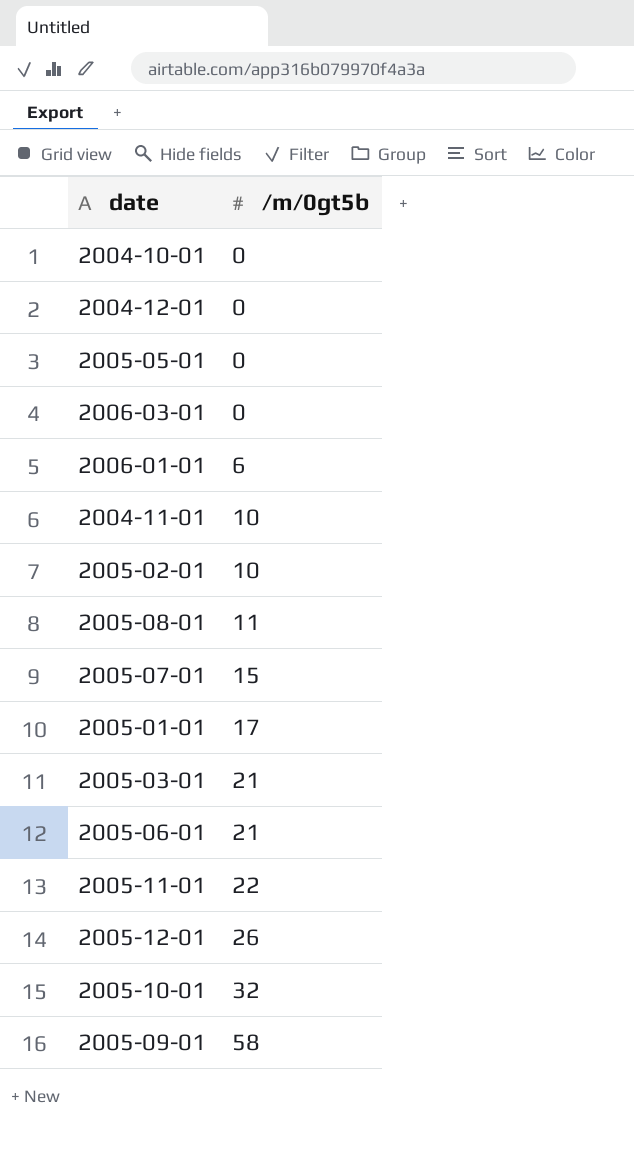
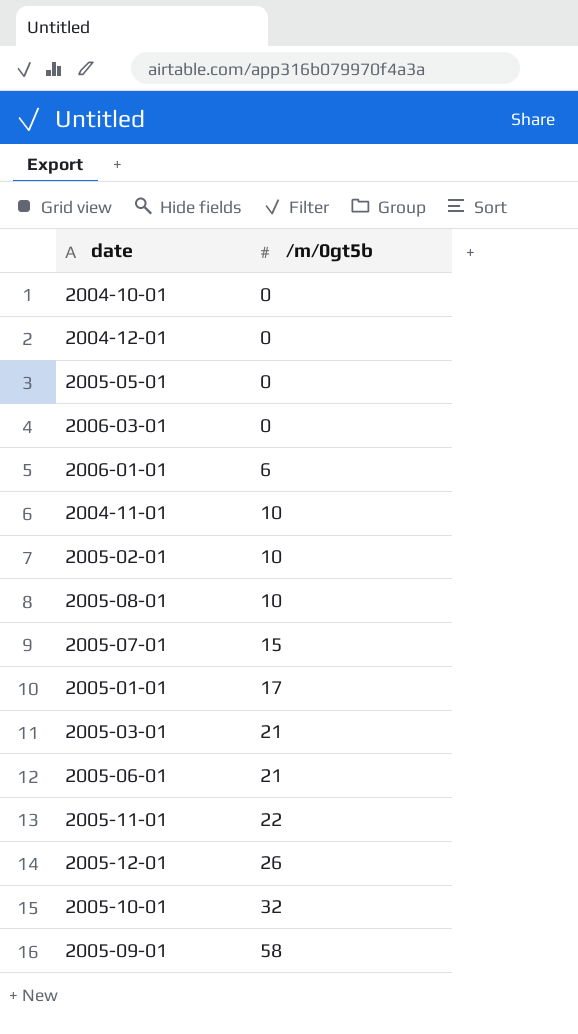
2005-08-01 | /m/0gt5b: 11 -> 10

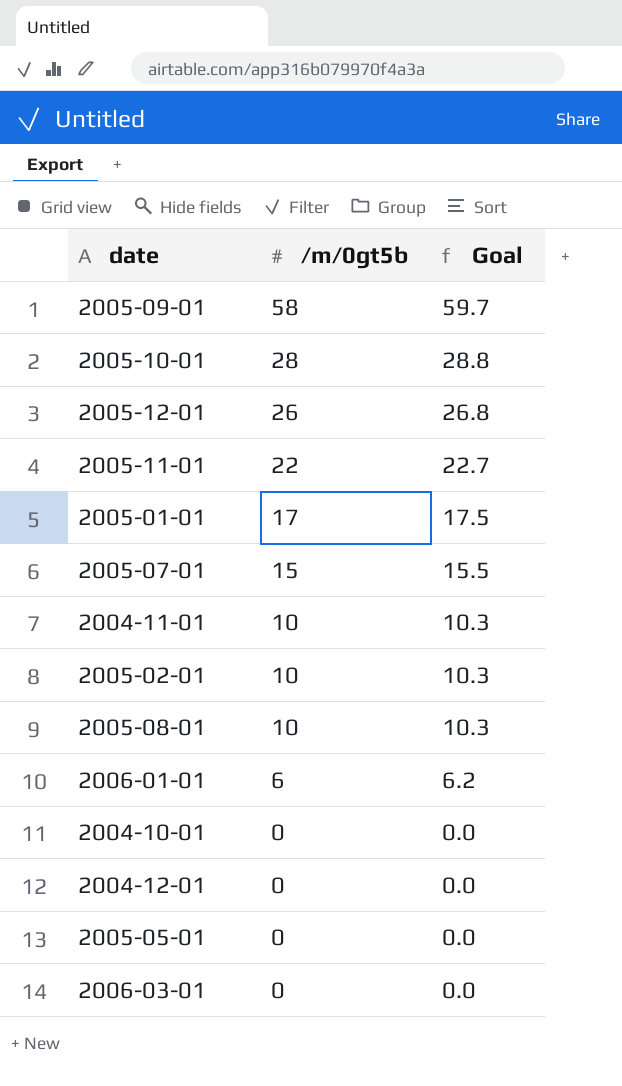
row order: /m/0gt5b ascending -> /m/0gt5b descending
column Goal | formula: none -> [/m/0gt5b] * 1.03
row 2005-03-01: 21 -> none
row 2005-06-01: 21 -> none
2005-10-01 | /m/0gt5b: 32 -> 28

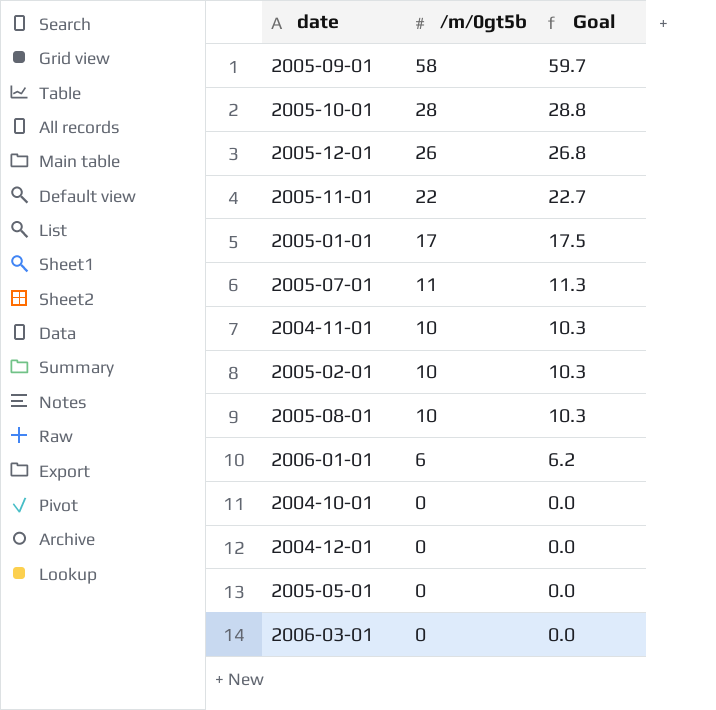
2005-07-01 | /m/0gt5b: 15 -> 11
2005-07-01 | Goal: 15.5 -> 11.3

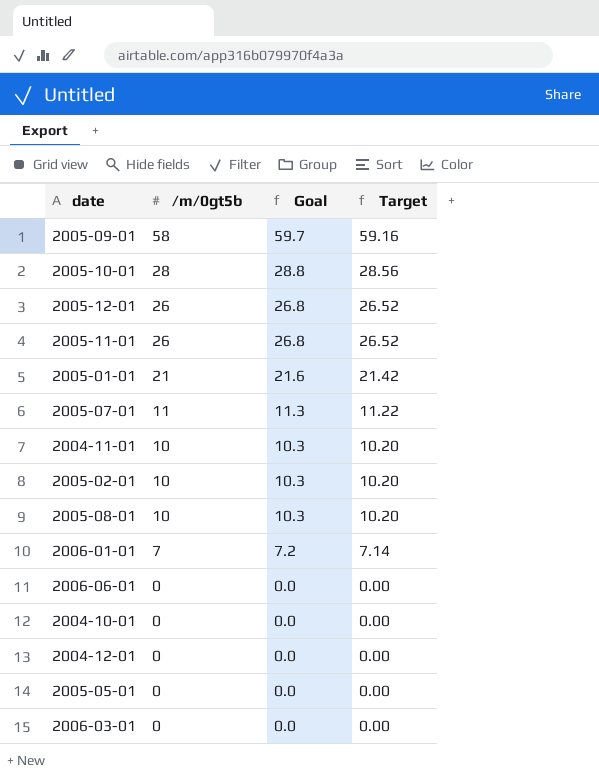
column Target | formula: none -> [/m/0gt5b] * 1.02
2005-11-01 | /m/0gt5b: 22 -> 26
2005-11-01 | Goal: 22.7 -> 26.8
2005-01-01 | /m/0gt5b: 17 -> 21
2005-01-01 | Goal: 17.5 -> 21.6
2006-01-01 | /m/0gt5b: 6 -> 7
2006-01-01 | Goal: 6.2 -> 7.2
row 2006-06-01: none -> 0 | 0.0 | 0.00

